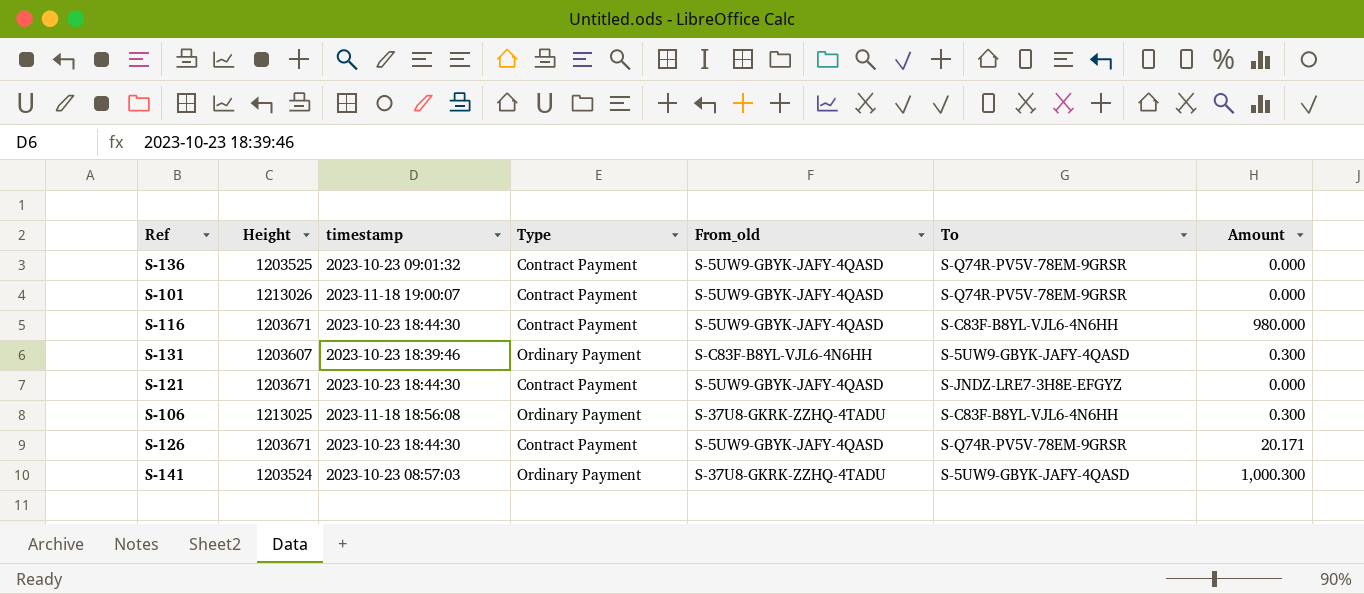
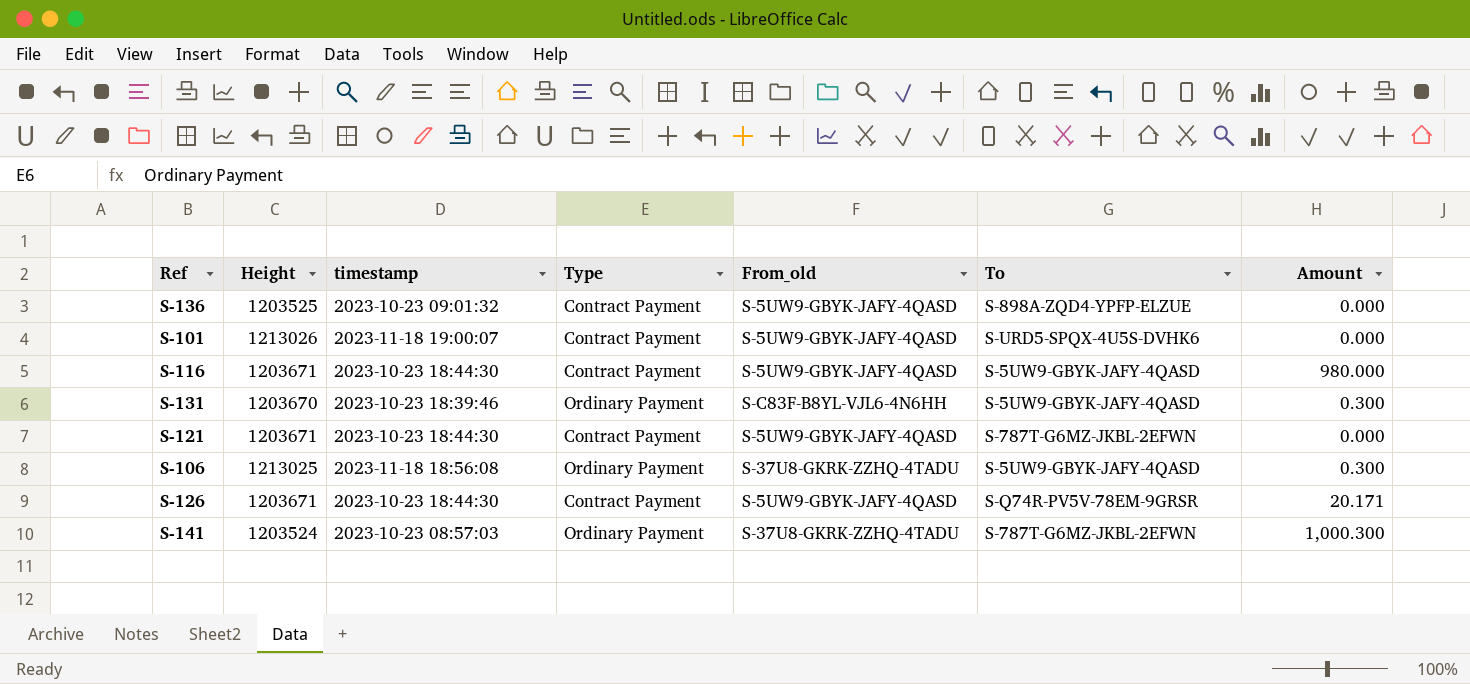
S-136 | To: S-Q74R-PV5V-78EM-9GRSR -> S-898A-ZQD4-YPFP-ELZUE
S-101 | To: S-Q74R-PV5V-78EM-9GRSR -> S-URD5-SPQX-4U5S-DVHK6
S-116 | To: S-C83F-B8YL-VJL6-4N6HH -> S-5UW9-GBYK-JAFY-4QASD
S-131 | Height: 1203607 -> 1203670
S-121 | To: S-JNDZ-LRE7-3H8E-EFGYZ -> S-787T-G6MZ-JKBL-2EFWN
S-106 | To: S-C83F-B8YL-VJL6-4N6HH -> S-5UW9-GBYK-JAFY-4QASD
S-141 | To: S-5UW9-GBYK-JAFY-4QASD -> S-787T-G6MZ-JKBL-2EFWN

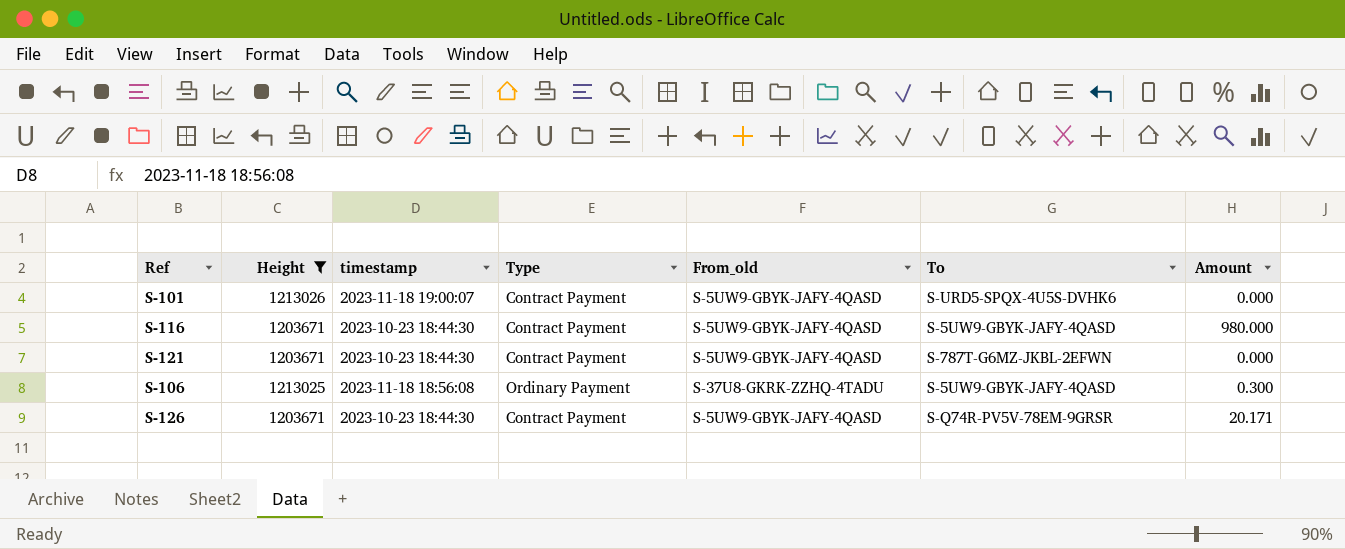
filter: none -> Height >= 1203671

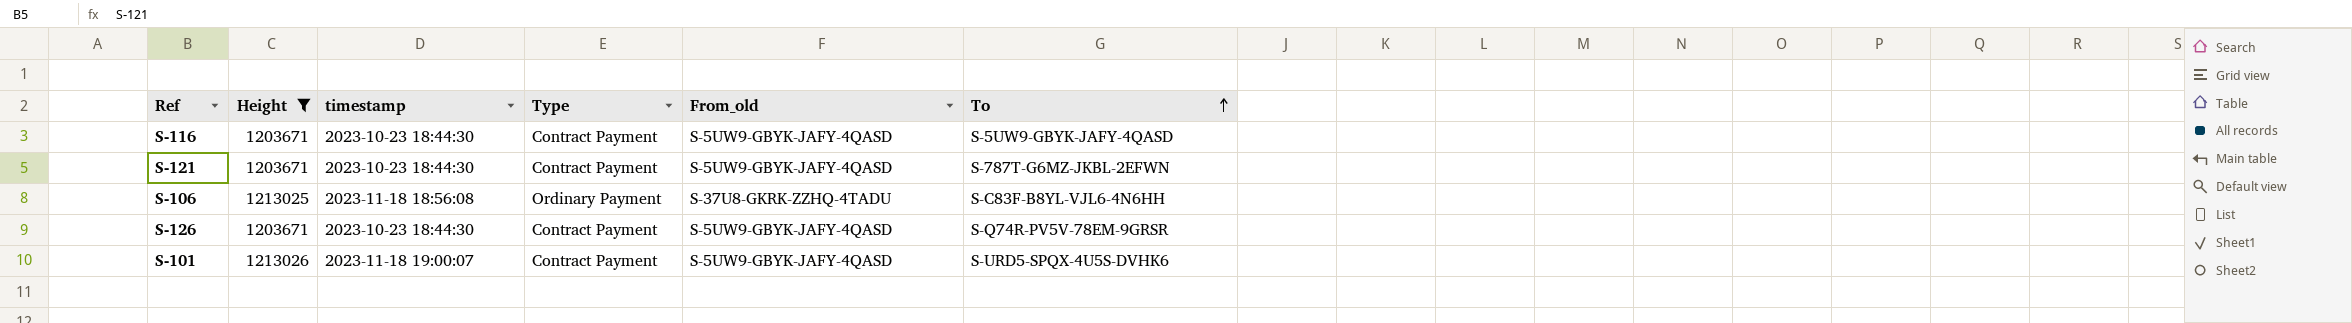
row order: none -> To ascending
column Amount | position: 7 -> none
S-106 | To: S-5UW9-GBYK-JAFY-4QASD -> S-C83F-B8YL-VJL6-4N6HH

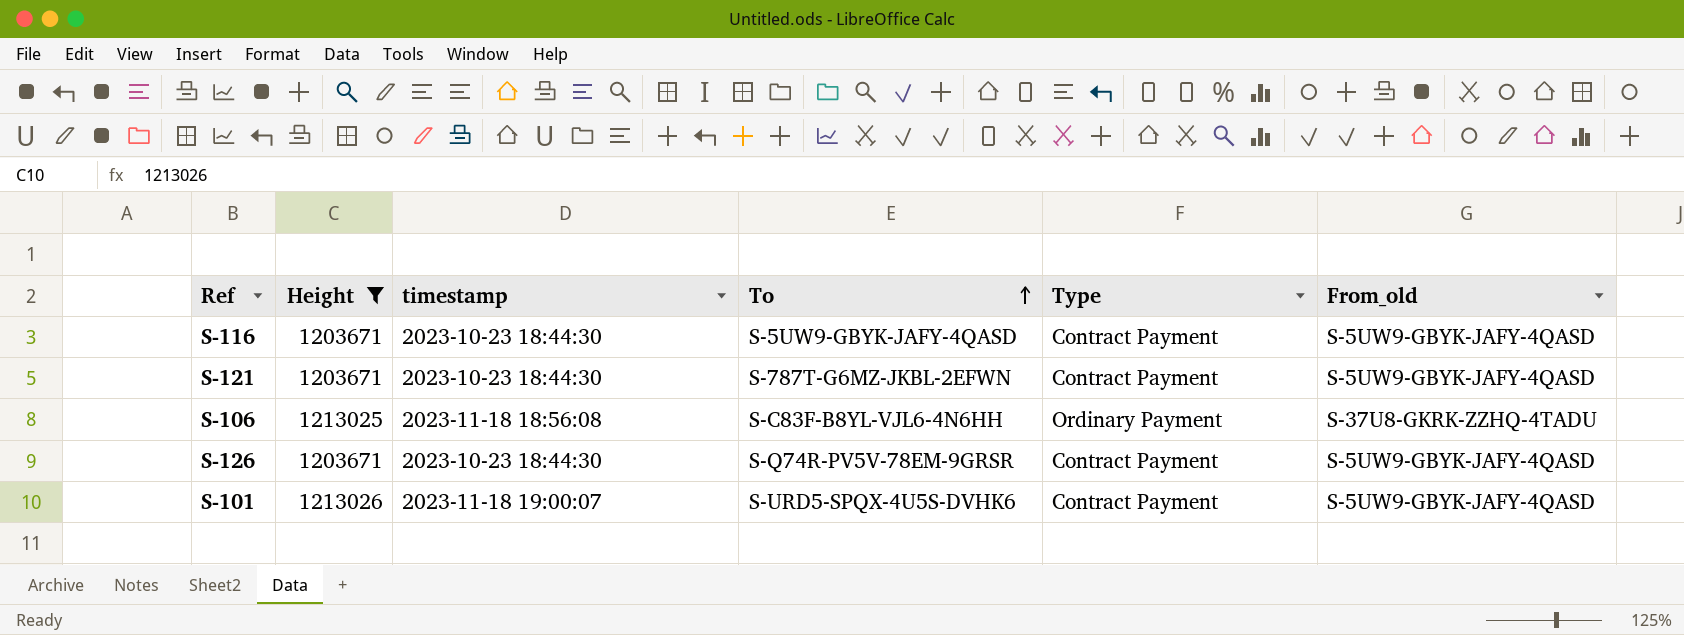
column To | position: 6 -> 4

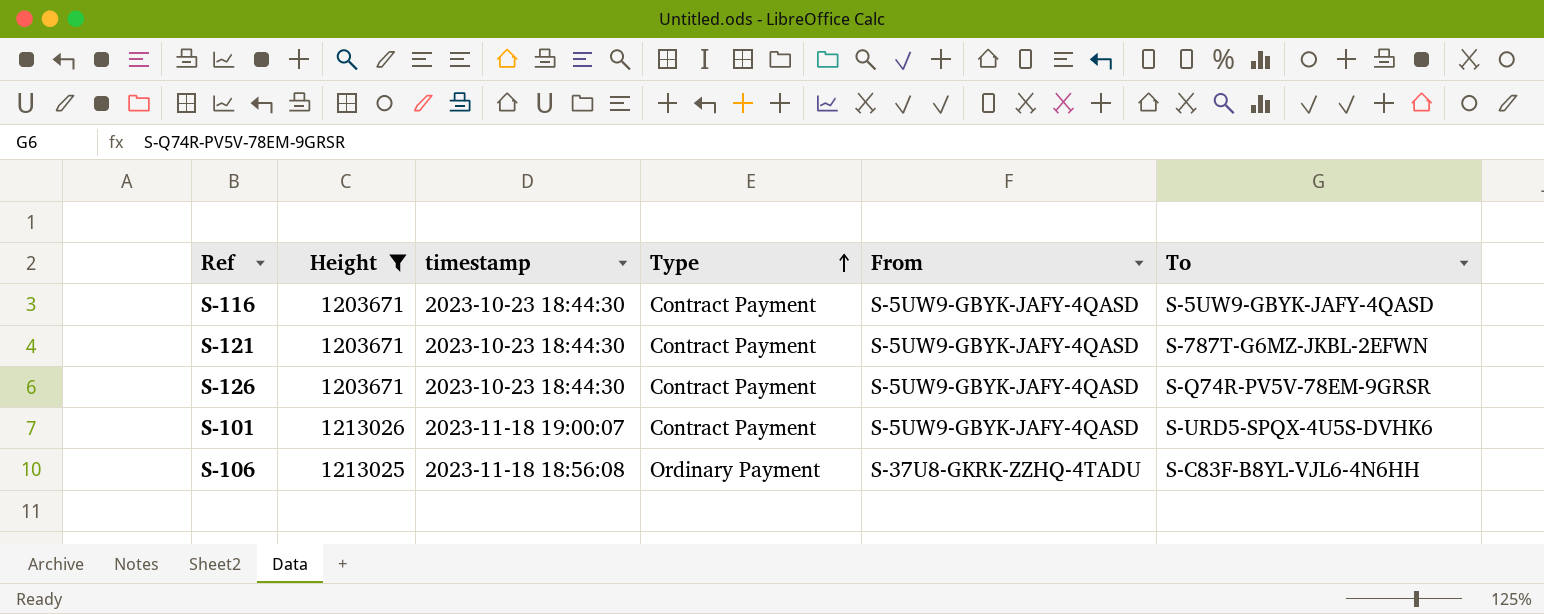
row order: To ascending -> Type ascending
column name: From_old -> From
column To | position: 4 -> 6

